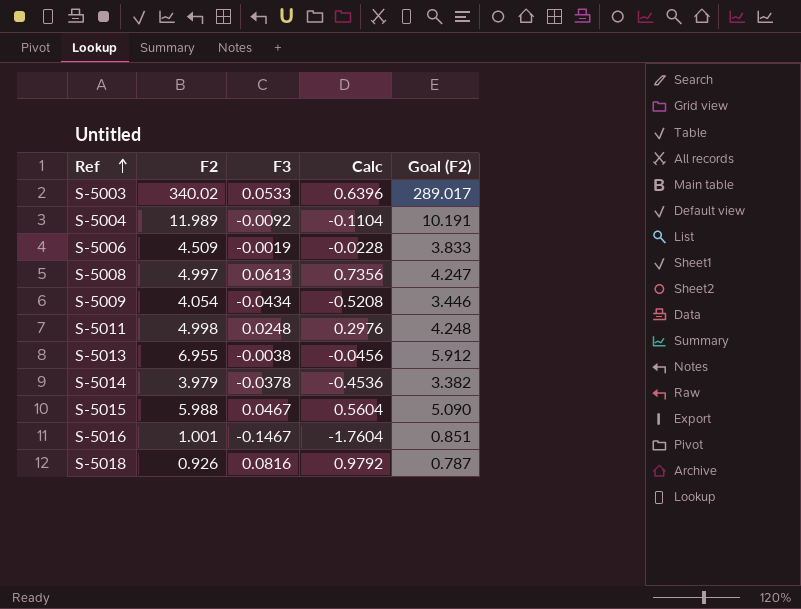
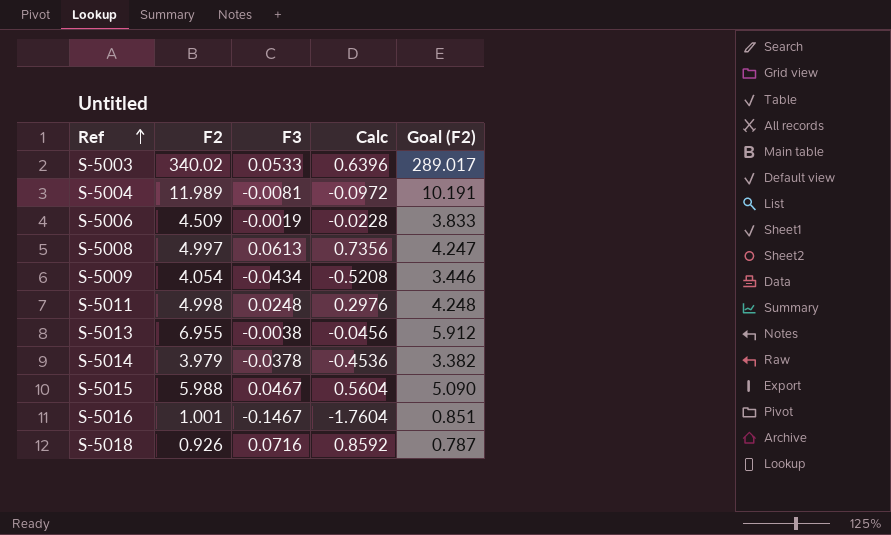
S-5004 | F3: -0.0092 -> -0.0081
S-5004 | Calc: -0.1104 -> -0.0972
S-5018 | F3: 0.0816 -> 0.0716
S-5018 | Calc: 0.9792 -> 0.8592

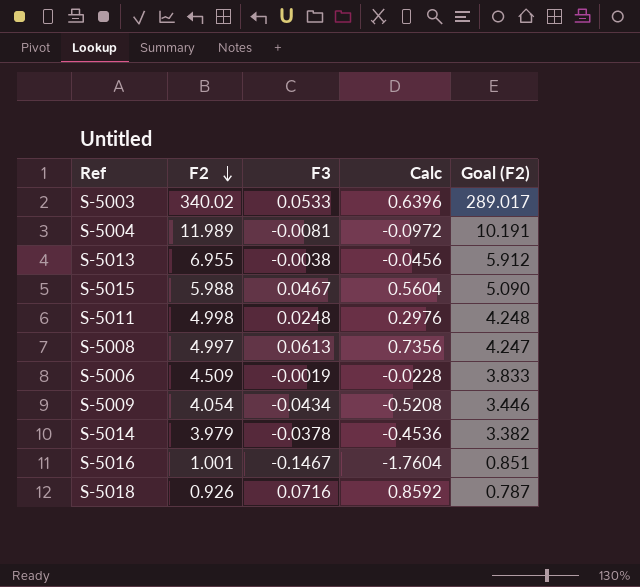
row order: Ref ascending -> F2 descending

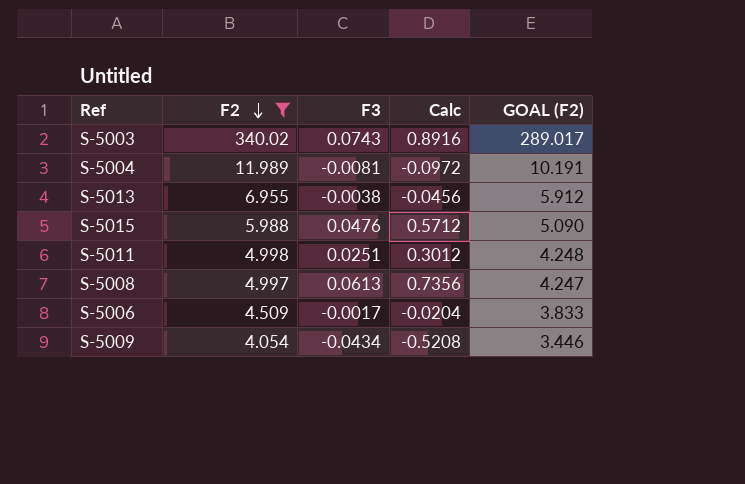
filter: none -> F2 >= 4.054
column name: Goal (F2) -> GOAL (F2)
S-5003 | F3: 0.0533 -> 0.0743
S-5003 | Calc: 0.6396 -> 0.8916
S-5015 | F3: 0.0467 -> 0.0476
S-5015 | Calc: 0.5604 -> 0.5712
S-5011 | F3: 0.0248 -> 0.0251
S-5011 | Calc: 0.2976 -> 0.3012
S-5006 | F3: -0.0019 -> -0.0017
S-5006 | Calc: -0.0228 -> -0.0204

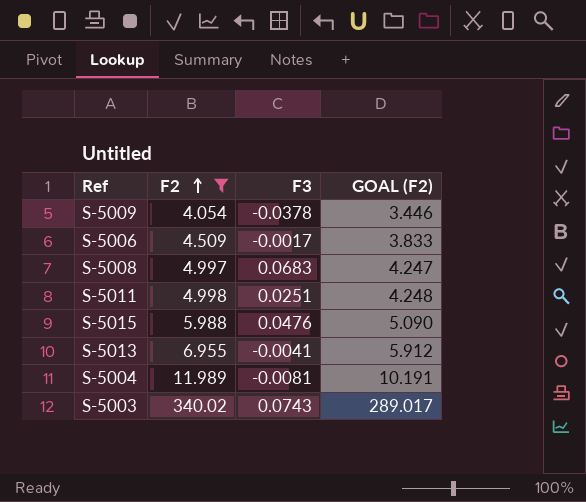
row order: F2 descending -> F2 ascending
column Calc | formula: [F3] * 12 -> none
S-5009 | F3: -0.0434 -> -0.0378
S-5008 | F3: 0.0613 -> 0.0683
S-5013 | F3: -0.0038 -> -0.0041

